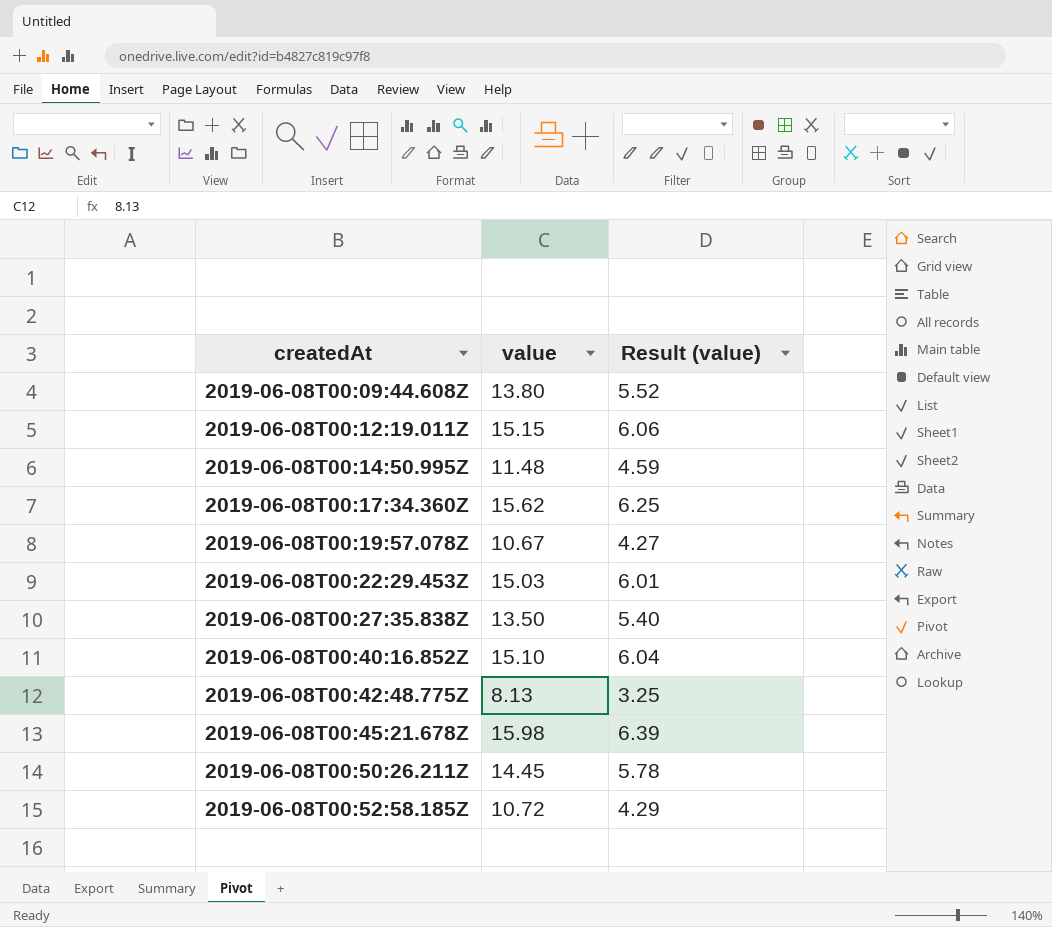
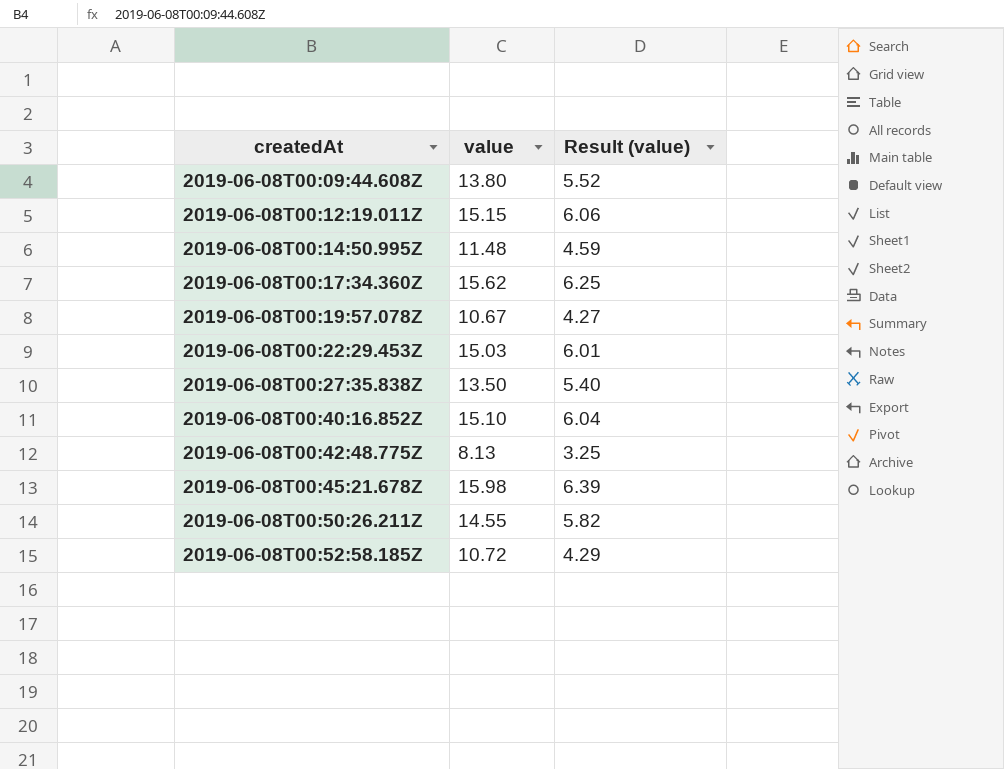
2019-06-08T00:50:26.211Z | value: 14.45 -> 14.55
2019-06-08T00:50:26.211Z | Result (value): 5.78 -> 5.82

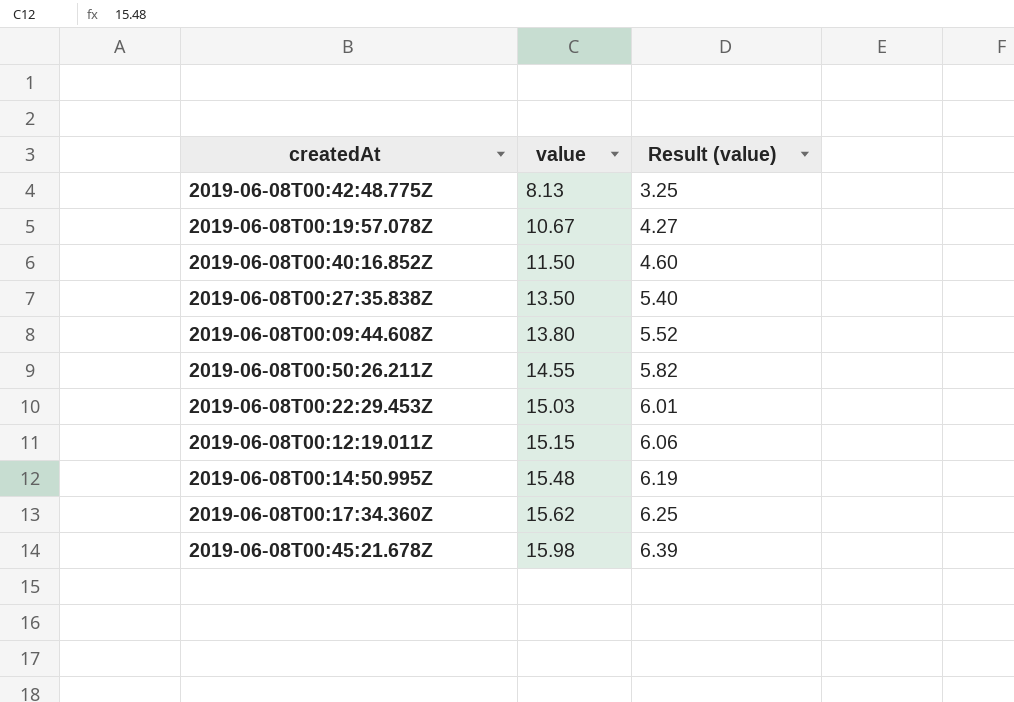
row order: createdAt ascending -> value ascending
row 2019-06-08T00:52:58.185Z: 10.72 | 4.29 -> none
2019-06-08T00:40:16.852Z | value: 15.10 -> 11.50
2019-06-08T00:40:16.852Z | Result (value): 6.04 -> 4.60
2019-06-08T00:14:50.995Z | value: 11.48 -> 15.48
2019-06-08T00:14:50.995Z | Result (value): 4.59 -> 6.19

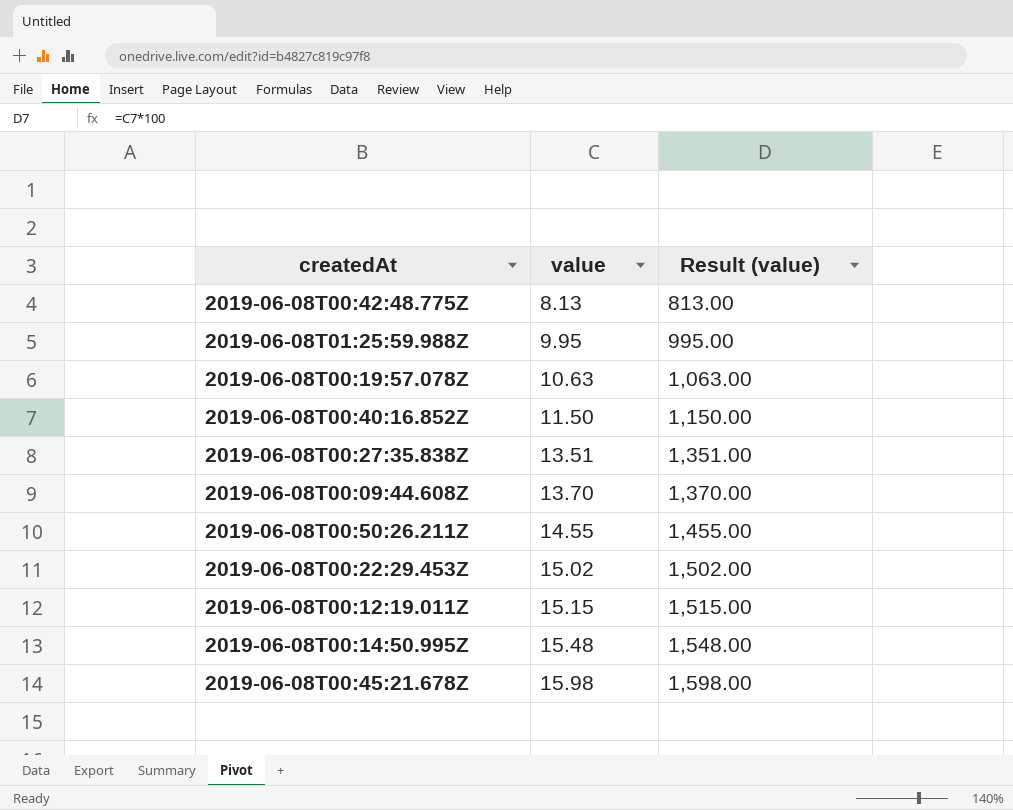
column Result (value) | formula: [value] * 0.4 -> [value] * 100
row 2019-06-08T00:17:34.360Z: 15.62 | 6.25 -> none
row 2019-06-08T01:25:59.988Z: none -> 9.95 | 995.00
2019-06-08T00:19:57.078Z | value: 10.67 -> 10.63
2019-06-08T00:27:35.838Z | value: 13.50 -> 13.51
2019-06-08T00:09:44.608Z | value: 13.80 -> 13.70
2019-06-08T00:22:29.453Z | value: 15.03 -> 15.02

